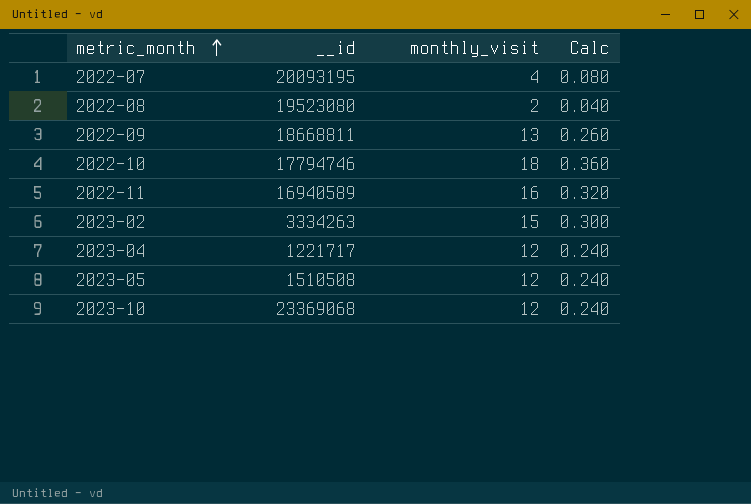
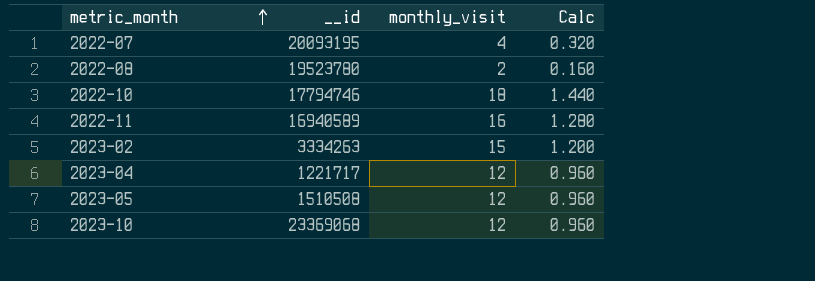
column Calc | formula: [monthly_visit] * 0.02 -> [monthly_visit] * 0.08
row 2022-09: 18668811 | 13 | 0.260 -> none
2022-08 | __id: 19523080 -> 19523780

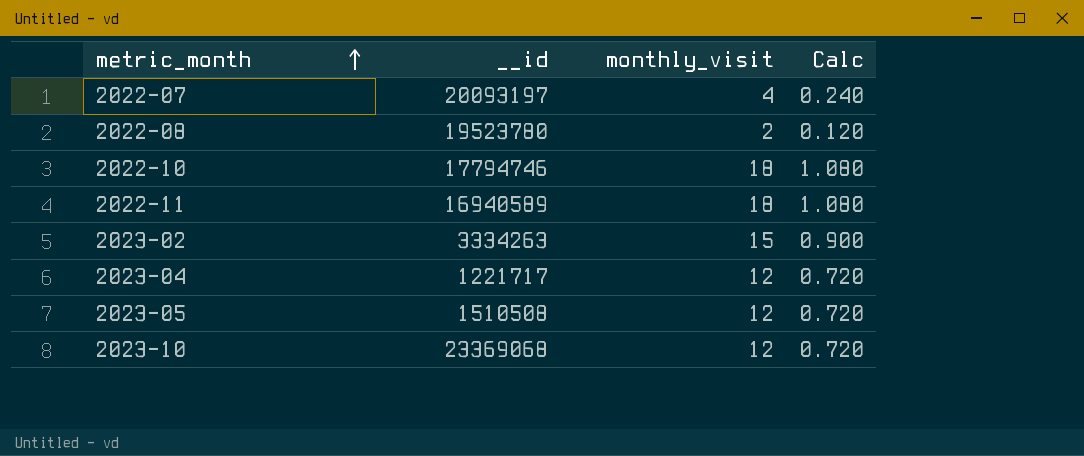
column Calc | formula: [monthly_visit] * 0.08 -> [monthly_visit] * 0.06
2022-07 | __id: 20093195 -> 20093197
2022-11 | monthly_visit: 16 -> 18

